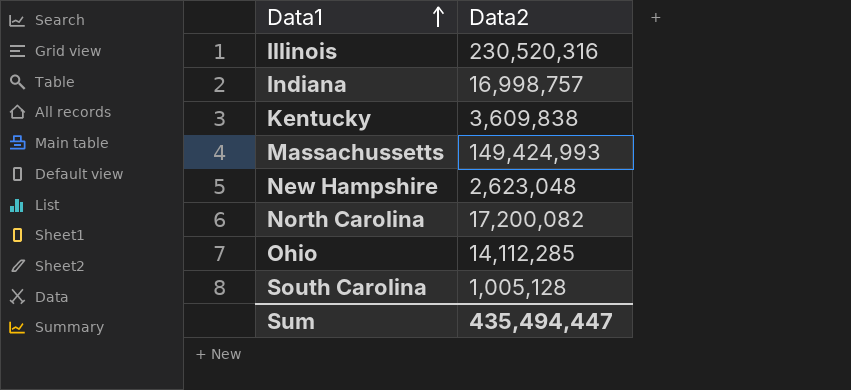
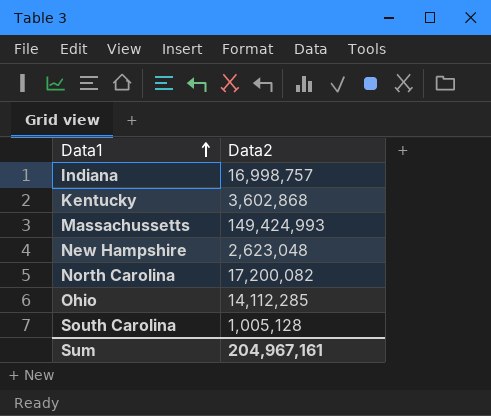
row Illinois: 230,520,316 -> none
Kentucky | Data2: 3,609,838 -> 3,602,868
Sum | Data2: 435,494,447 -> 204,967,161

